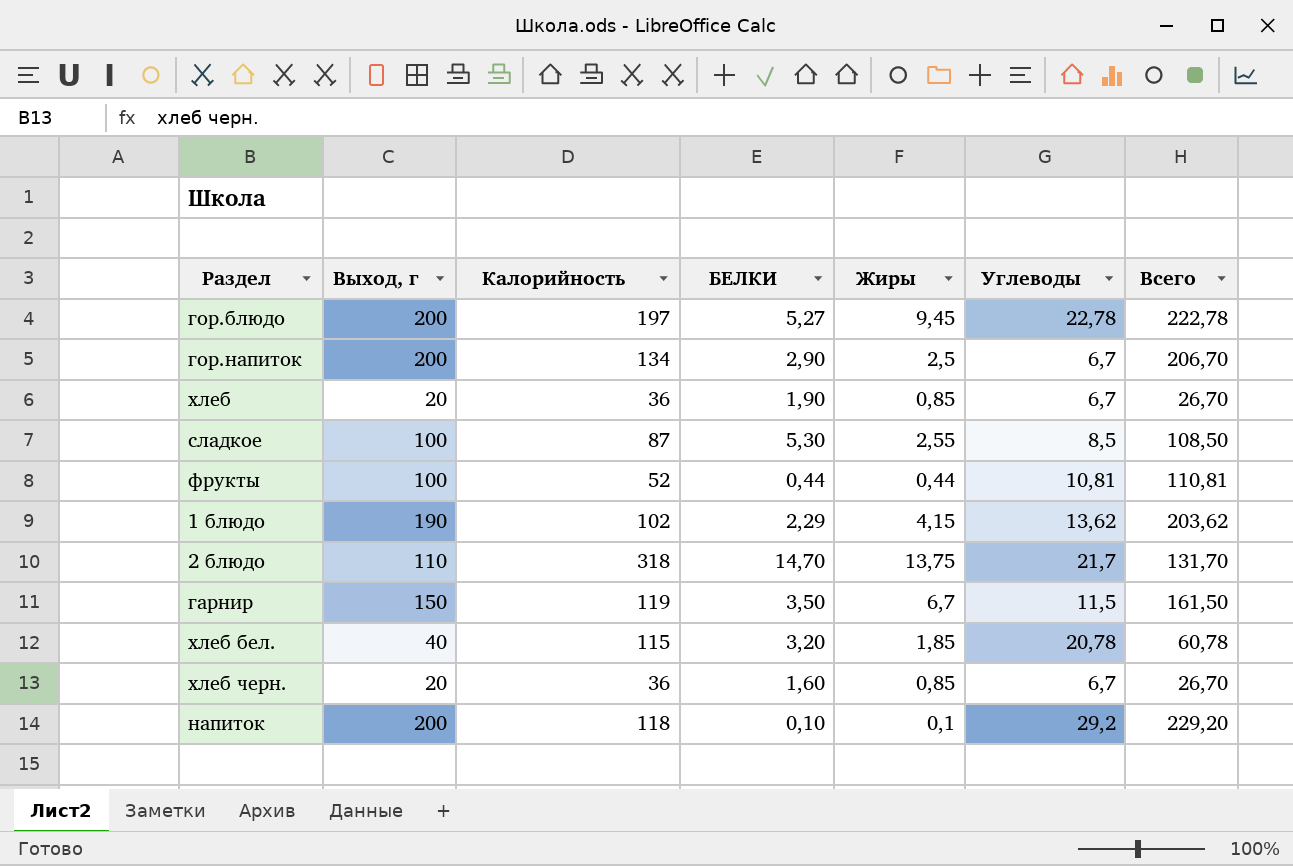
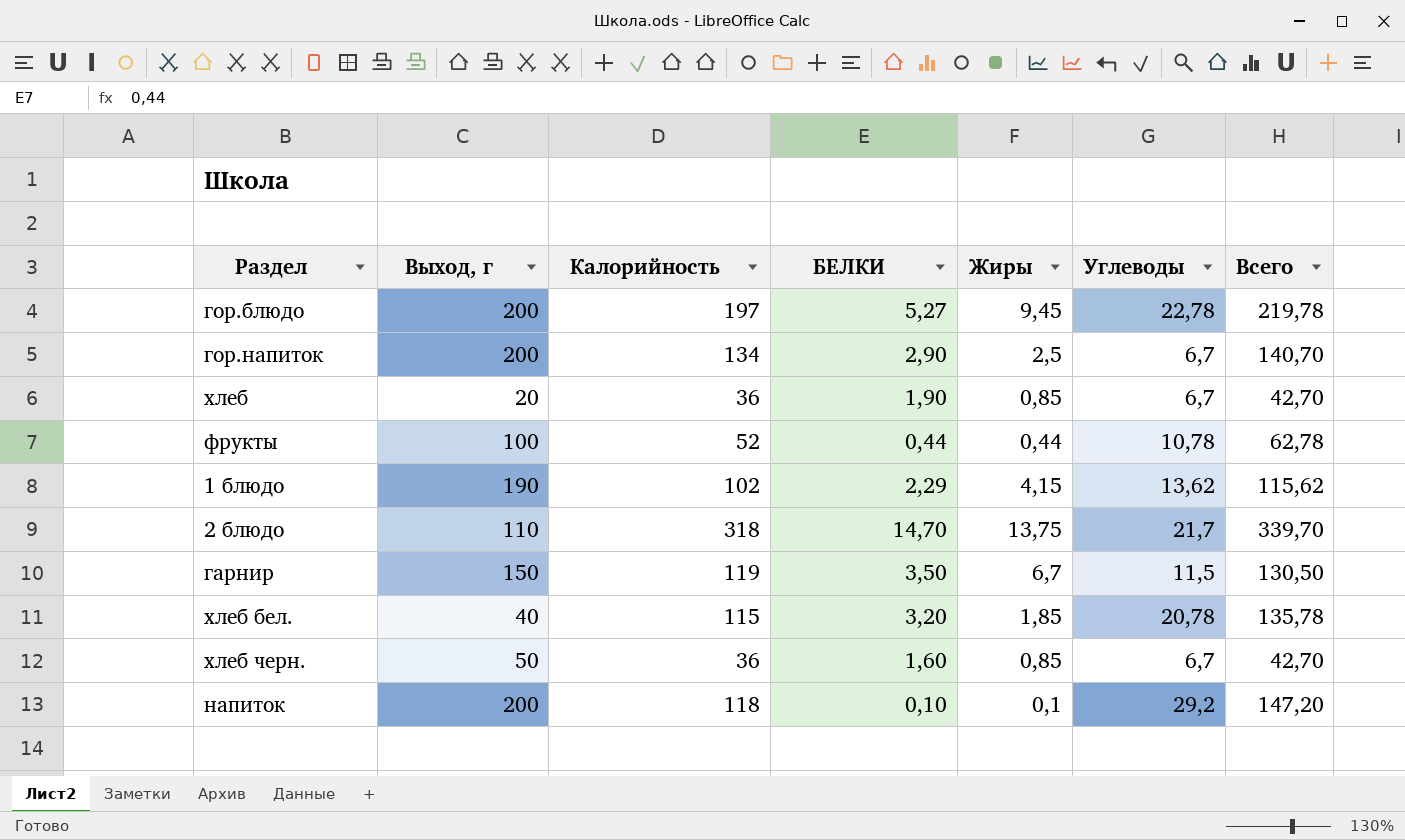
column Всего | formula: [Выход, г] + [Углеводы] -> [Калорийность] + [Углеводы]
row сладкое: 100 | 87 | 5,30 | 2,55 | 8,5 | 108,50 -> none
фрукты | Углеводы: 10,81 -> 10,78
хлеб черн. | Выход, г: 20 -> 50

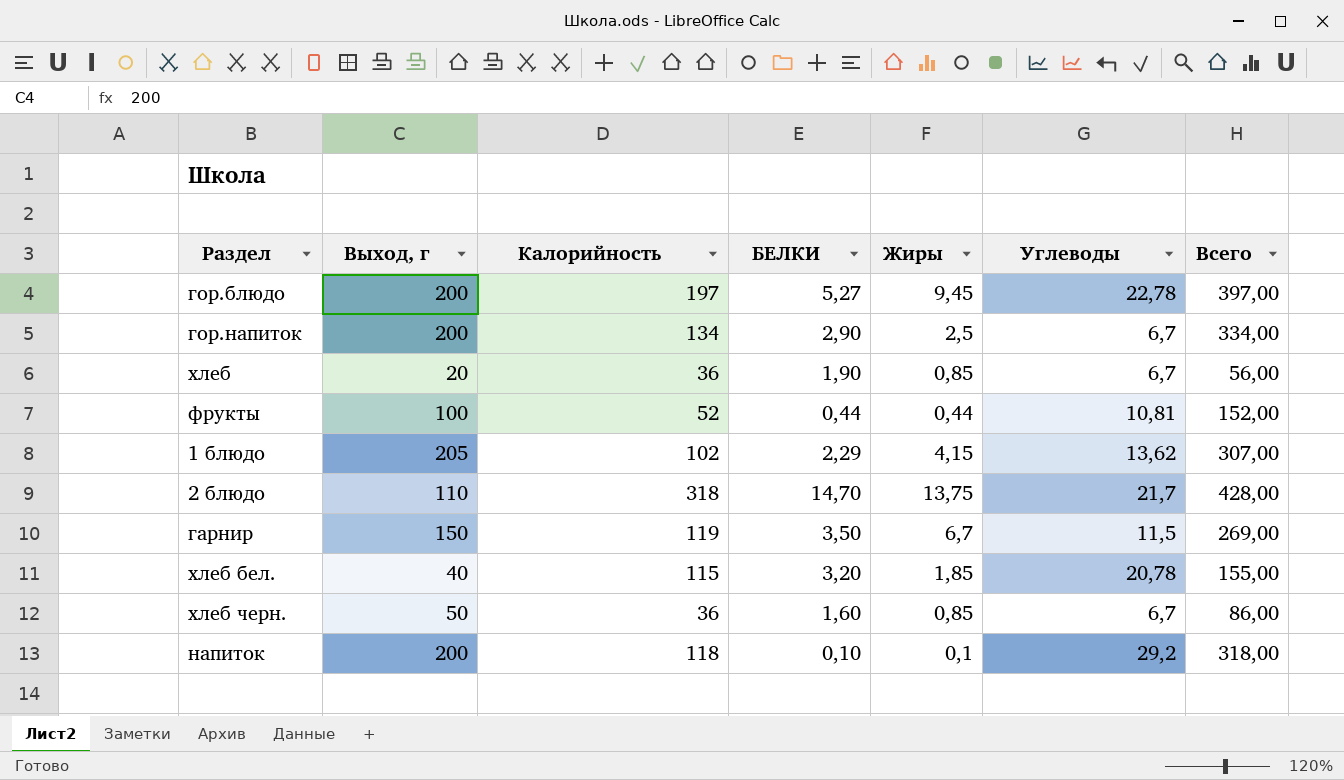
column Всего | formula: [Калорийность] + [Углеводы] -> [Выход, г] + [Калорийность]
фрукты | Углеводы: 10,78 -> 10,81
1 блюдо | Выход, г: 190 -> 205

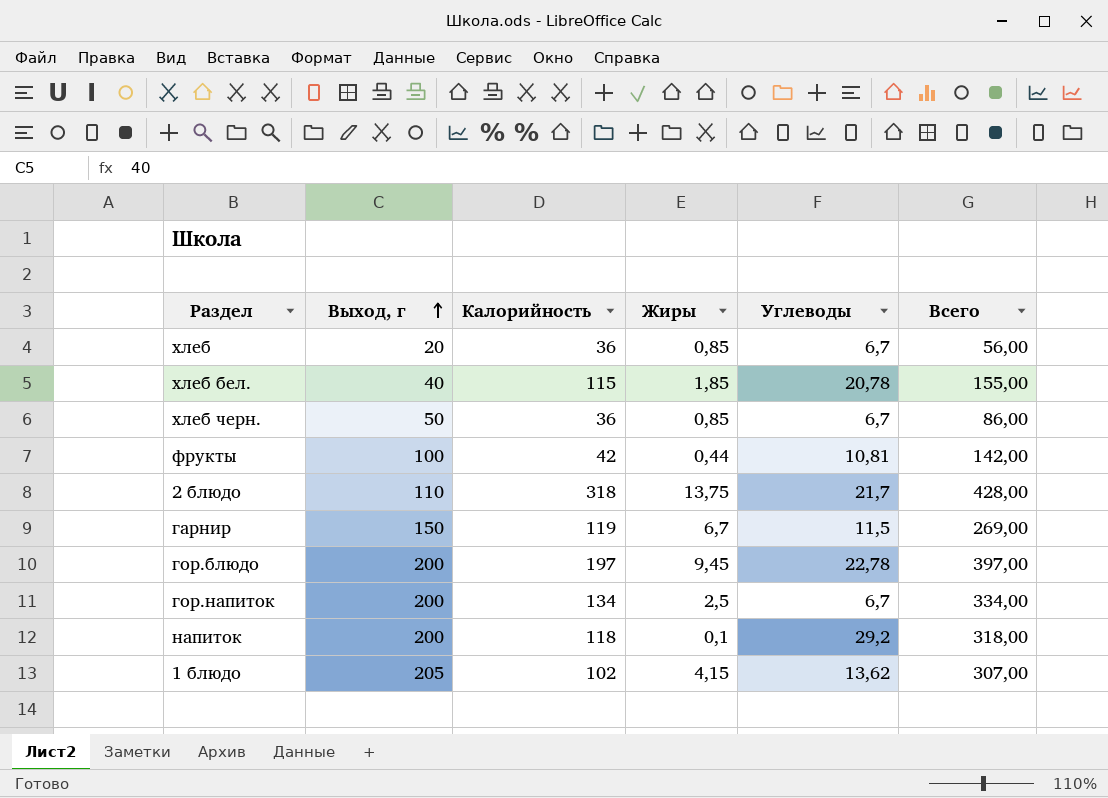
row order: none -> Выход, г ascending
column БЕЛКИ | position: 4 -> none
фрукты | Калорийность: 52 -> 42
фрукты | Всего: 152,00 -> 142,00

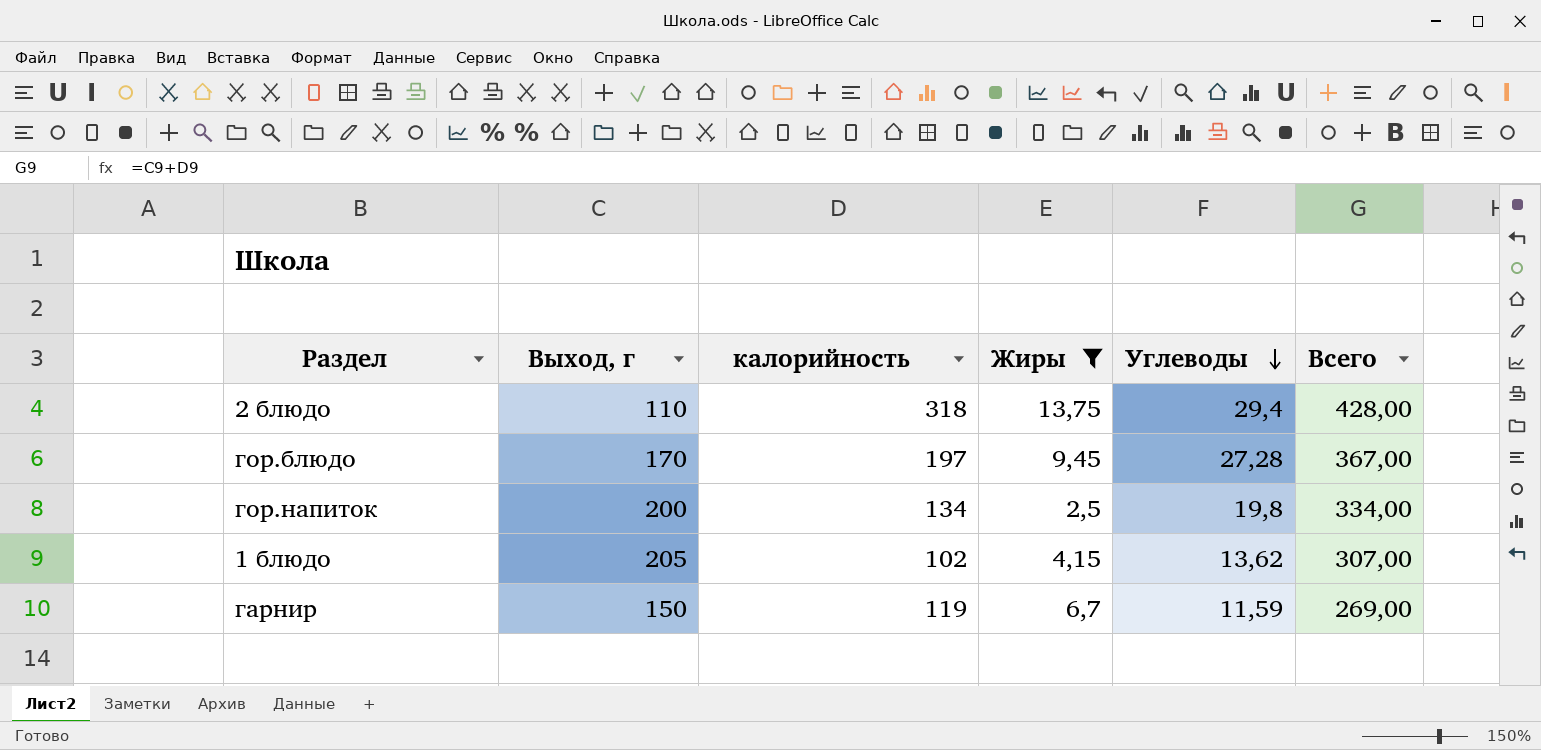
filter: none -> Жиры >= 2,5
row order: Выход, г ascending -> Углеводы descending
column name: Калорийность -> калорийность
2 блюдо | Углеводы: 21,7 -> 29,4
гор.блюдо | Выход, г: 200 -> 170
гор.блюдо | Углеводы: 22,78 -> 27,28
гор.блюдо | Всего: 397,00 -> 367,00
гор.напиток | Углеводы: 6,7 -> 19,8
гарнир | Углеводы: 11,5 -> 11,59

